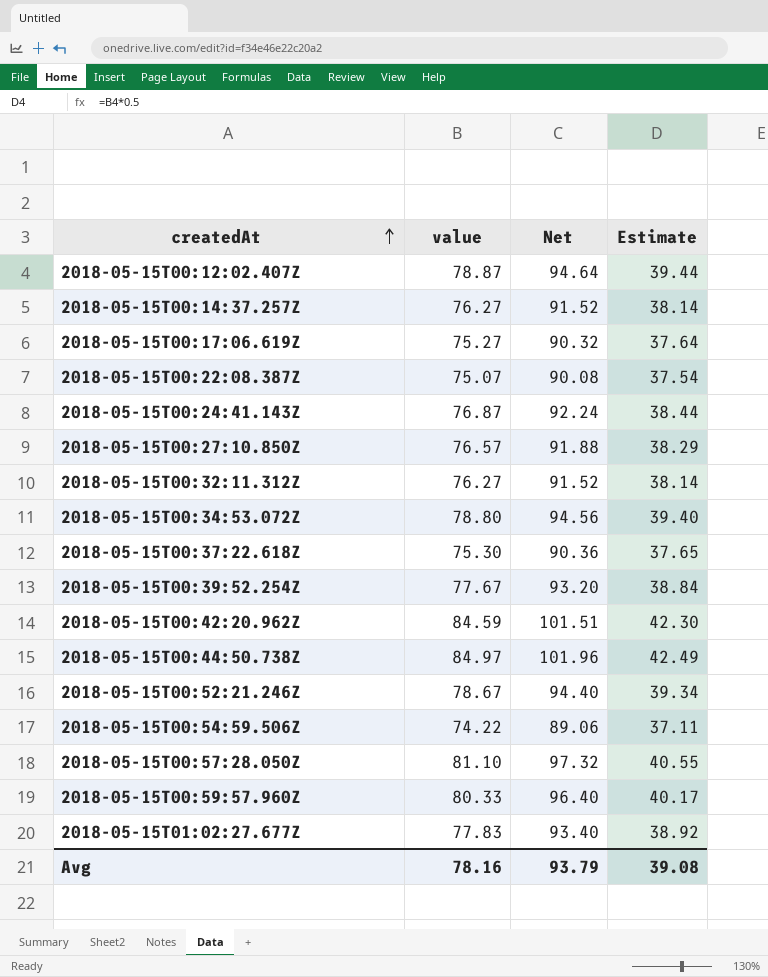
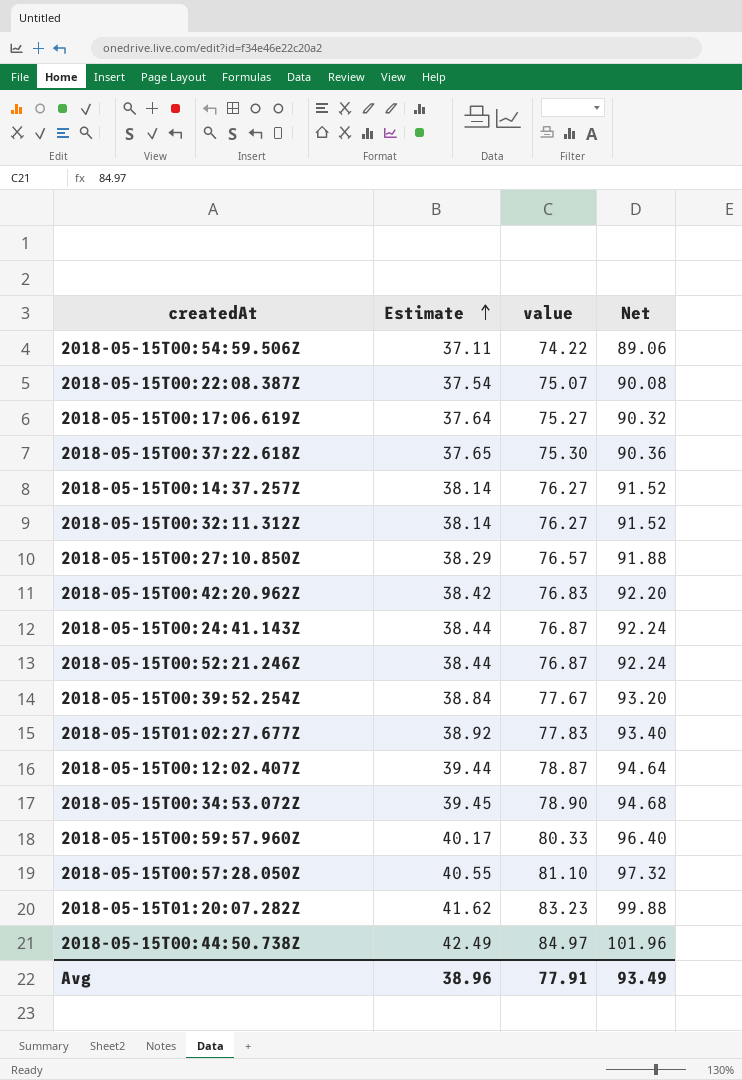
row order: createdAt ascending -> Estimate ascending
column Estimate | position: 4 -> 2
2018-05-15T00:42:20.962Z | Estimate: 42.30 -> 38.42
2018-05-15T00:42:20.962Z | value: 84.59 -> 76.83
2018-05-15T00:42:20.962Z | Net: 101.51 -> 92.20
2018-05-15T00:52:21.246Z | Estimate: 39.34 -> 38.44
2018-05-15T00:52:21.246Z | value: 78.67 -> 76.87
2018-05-15T00:52:21.246Z | Net: 94.40 -> 92.24
2018-05-15T00:34:53.072Z | Estimate: 39.40 -> 39.45
2018-05-15T00:34:53.072Z | value: 78.80 -> 78.90
2018-05-15T00:34:53.072Z | Net: 94.56 -> 94.68
row 2018-05-15T01:20:07.282Z: none -> 41.62 | 83.23 | 99.88
Avg | Estimate: 39.08 -> 38.96
Avg | value: 78.16 -> 77.91
Avg | Net: 93.79 -> 93.49

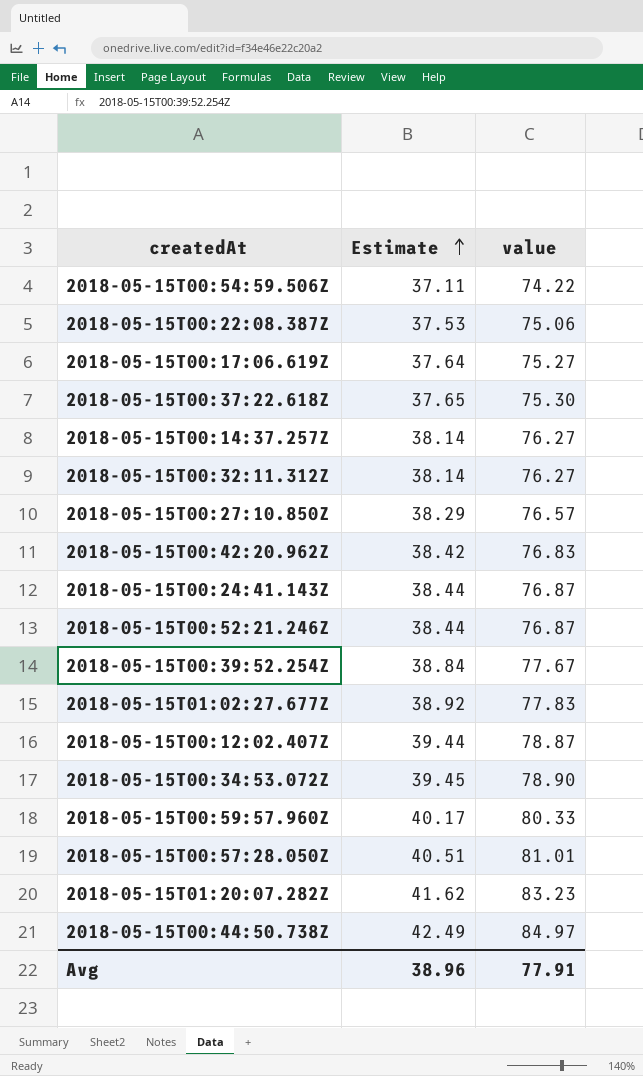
column Net | formula: [value] * 1.2 -> none
2018-05-15T00:22:08.387Z | Estimate: 37.54 -> 37.53
2018-05-15T00:22:08.387Z | value: 75.07 -> 75.06
2018-05-15T00:57:28.050Z | Estimate: 40.55 -> 40.51
2018-05-15T00:57:28.050Z | value: 81.10 -> 81.01

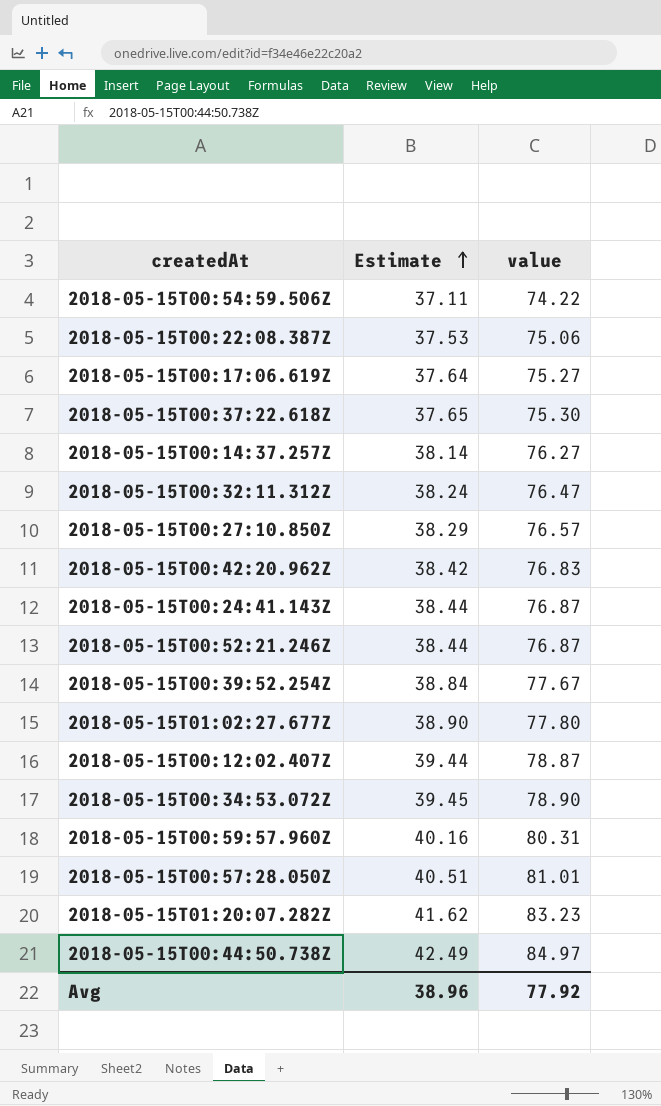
2018-05-15T00:32:11.312Z | Estimate: 38.14 -> 38.24
2018-05-15T00:32:11.312Z | value: 76.27 -> 76.47
2018-05-15T01:02:27.677Z | Estimate: 38.92 -> 38.90
2018-05-15T01:02:27.677Z | value: 77.83 -> 77.80
2018-05-15T00:59:57.960Z | Estimate: 40.17 -> 40.16
2018-05-15T00:59:57.960Z | value: 80.33 -> 80.31
Avg | value: 77.91 -> 77.92

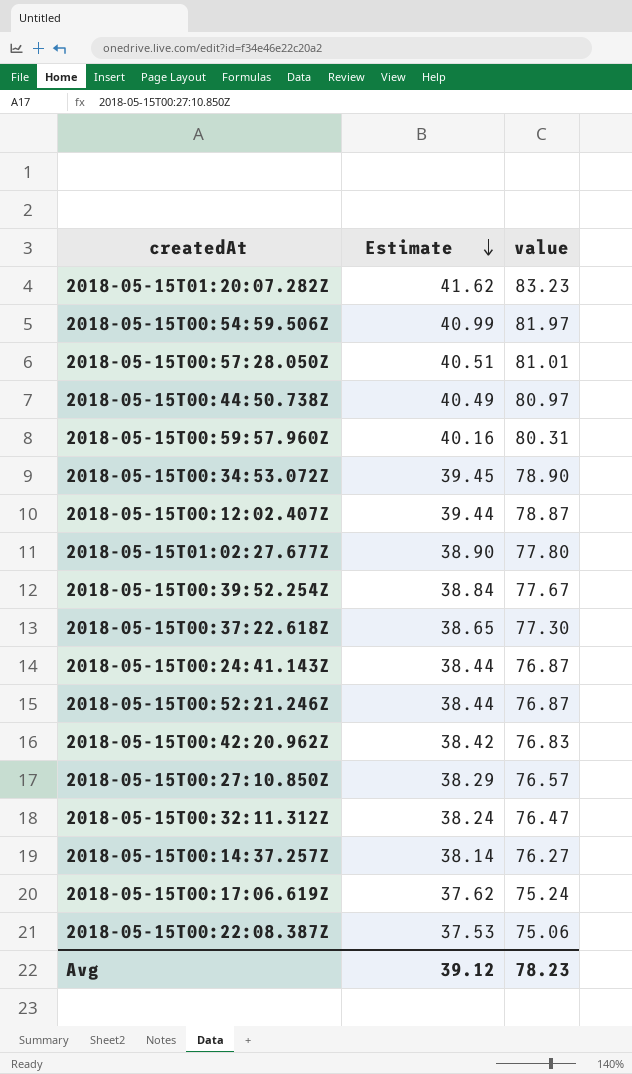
row order: Estimate ascending -> Estimate descending
2018-05-15T00:54:59.506Z | Estimate: 37.11 -> 40.99
2018-05-15T00:54:59.506Z | value: 74.22 -> 81.97
2018-05-15T00:44:50.738Z | Estimate: 42.49 -> 40.49
2018-05-15T00:44:50.738Z | value: 84.97 -> 80.97
2018-05-15T00:37:22.618Z | Estimate: 37.65 -> 38.65
2018-05-15T00:37:22.618Z | value: 75.30 -> 77.30
2018-05-15T00:17:06.619Z | Estimate: 37.64 -> 37.62
2018-05-15T00:17:06.619Z | value: 75.27 -> 75.24
Avg | Estimate: 38.96 -> 39.12
Avg | value: 77.92 -> 78.23

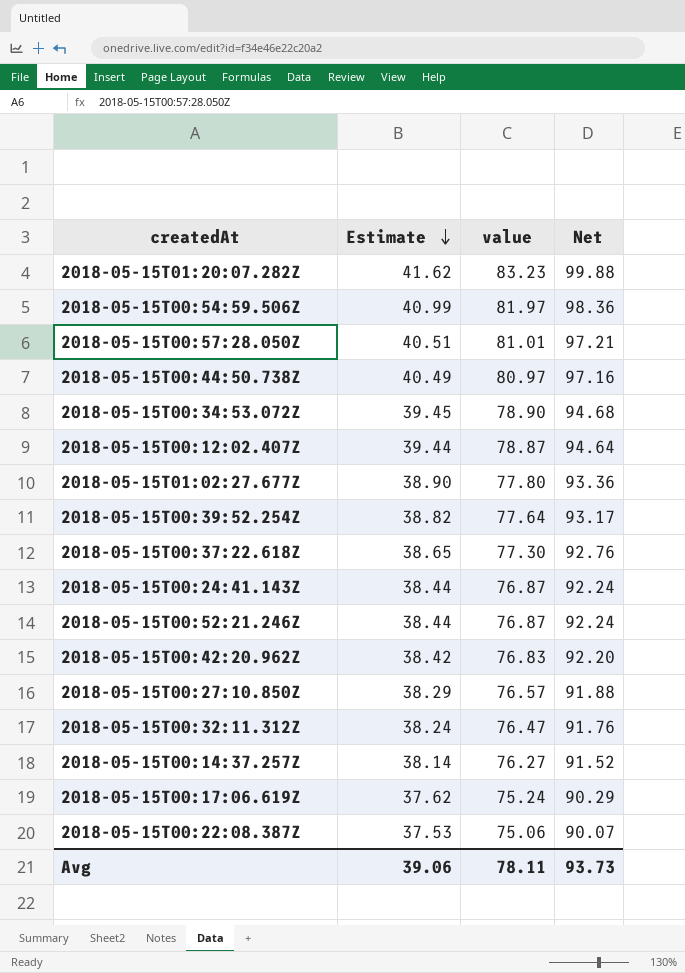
column Net | formula: none -> [value] * 1.2
row 2018-05-15T00:59:57.960Z: 40.16 | 80.31 -> none
2018-05-15T00:39:52.254Z | Estimate: 38.84 -> 38.82
2018-05-15T00:39:52.254Z | value: 77.67 -> 77.64
Avg | Estimate: 39.12 -> 39.06
Avg | value: 78.23 -> 78.11

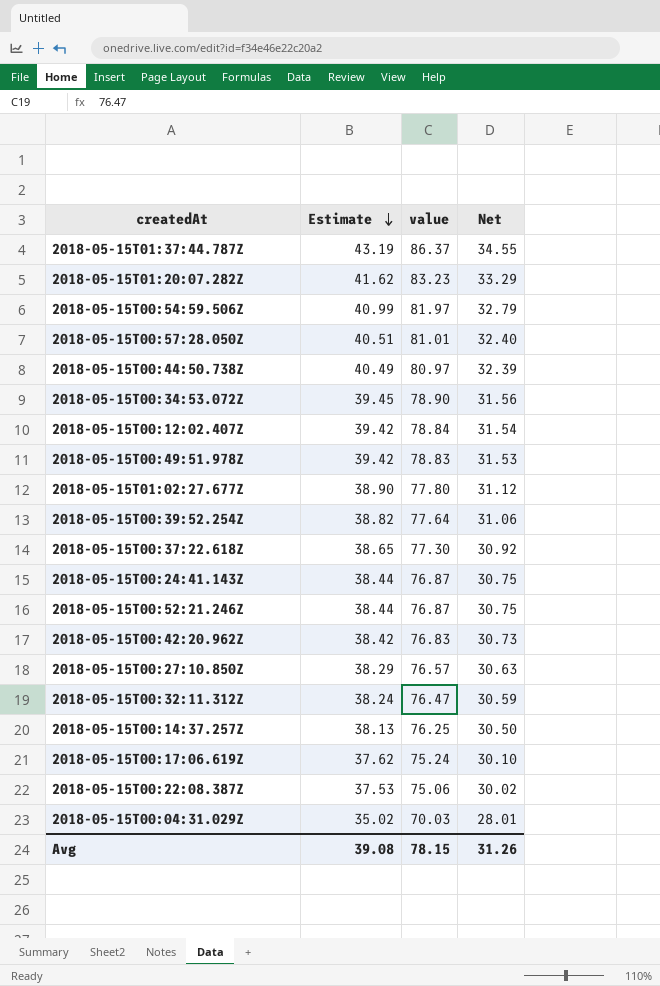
column Net | formula: [value] * 1.2 -> [value] * 0.4
row 2018-05-15T01:37:44.787Z: none -> 43.19 | 86.37 | 34.55
2018-05-15T00:12:02.407Z | Estimate: 39.44 -> 39.42
2018-05-15T00:12:02.407Z | value: 78.87 -> 78.84
row 2018-05-15T00:49:51.978Z: none -> 39.42 | 78.83 | 31.53
2018-05-15T00:14:37.257Z | Estimate: 38.14 -> 38.13
2018-05-15T00:14:37.257Z | value: 76.27 -> 76.25
row 2018-05-15T00:04:31.029Z: none -> 35.02 | 70.03 | 28.01
Avg | Estimate: 39.06 -> 39.08
Avg | value: 78.11 -> 78.15
Avg | Net: 93.73 -> 31.26

